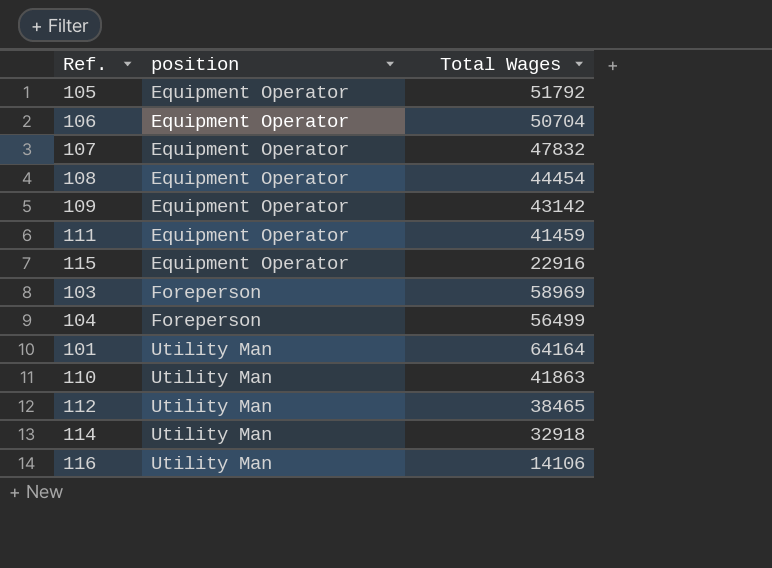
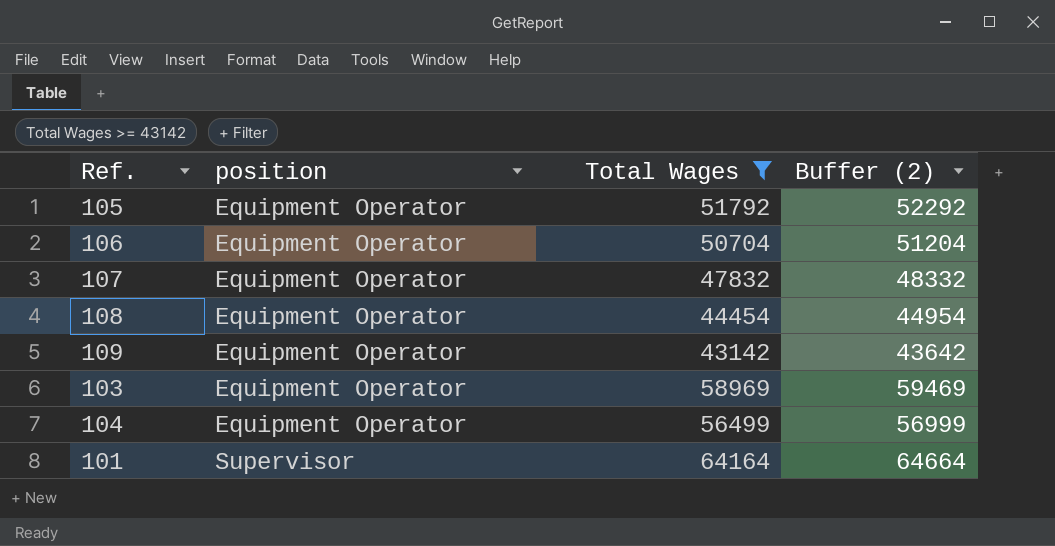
filter: none -> Total Wages >= 43142
column Buffer (2) | formula: none -> [Total Wages] + 500
103 | position: Foreperson -> Equipment Operator
104 | position: Foreperson -> Equipment Operator
101 | position: Utility Man -> Supervisor

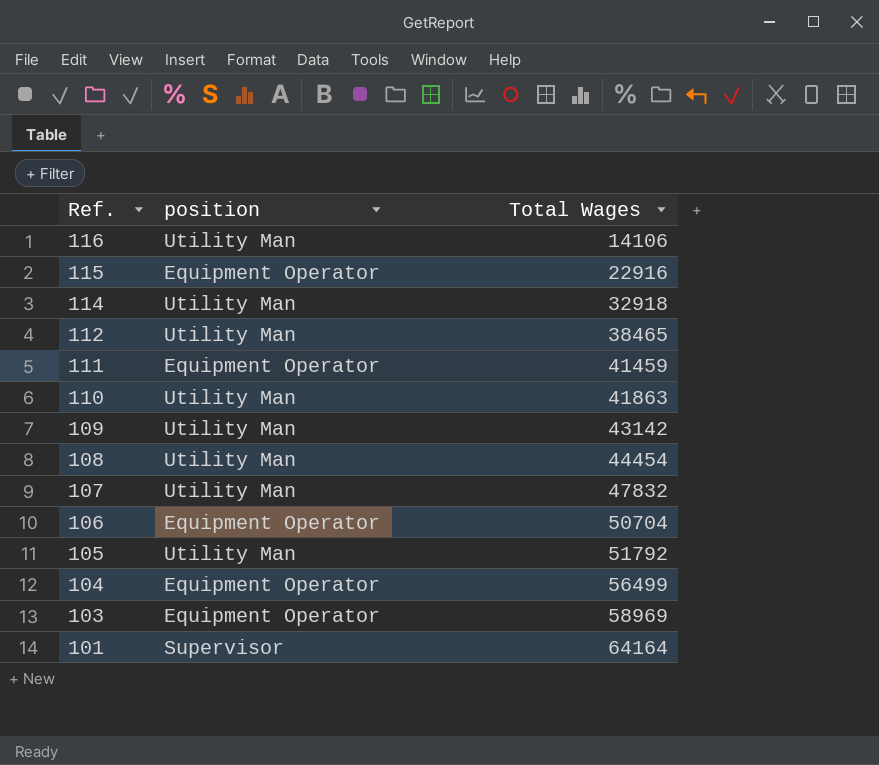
filter: Total Wages >= 43142 -> none
row order: position ascending -> Ref. descending
column Buffer (2) | formula: [Total Wages] + 500 -> none
109 | position: Equipment Operator -> Utility Man
108 | position: Equipment Operator -> Utility Man
107 | position: Equipment Operator -> Utility Man
105 | position: Equipment Operator -> Utility Man

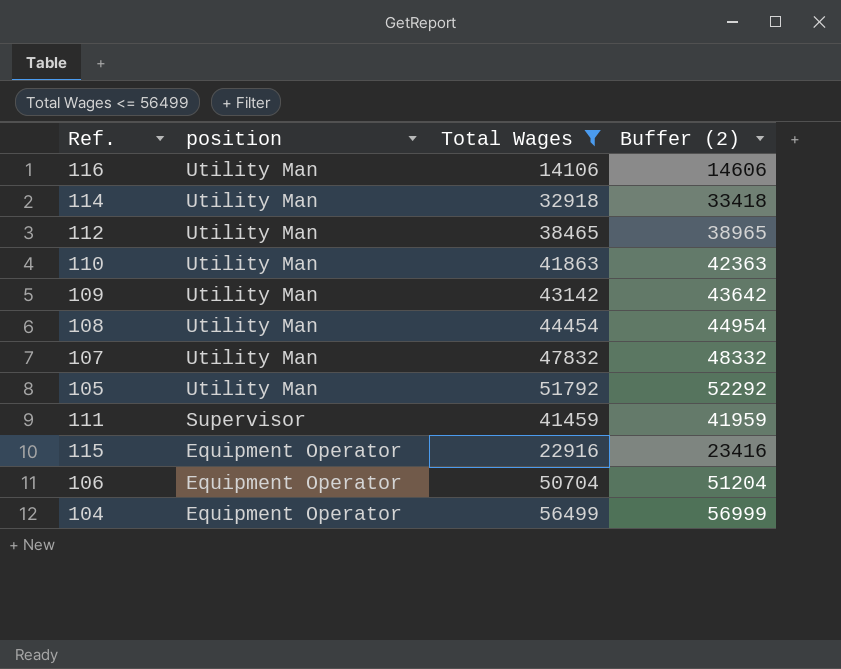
filter: none -> Total Wages <= 56499
row order: Ref. descending -> position descending
column Buffer (2) | formula: none -> [Total Wages] + 500
111 | position: Equipment Operator -> Supervisor

